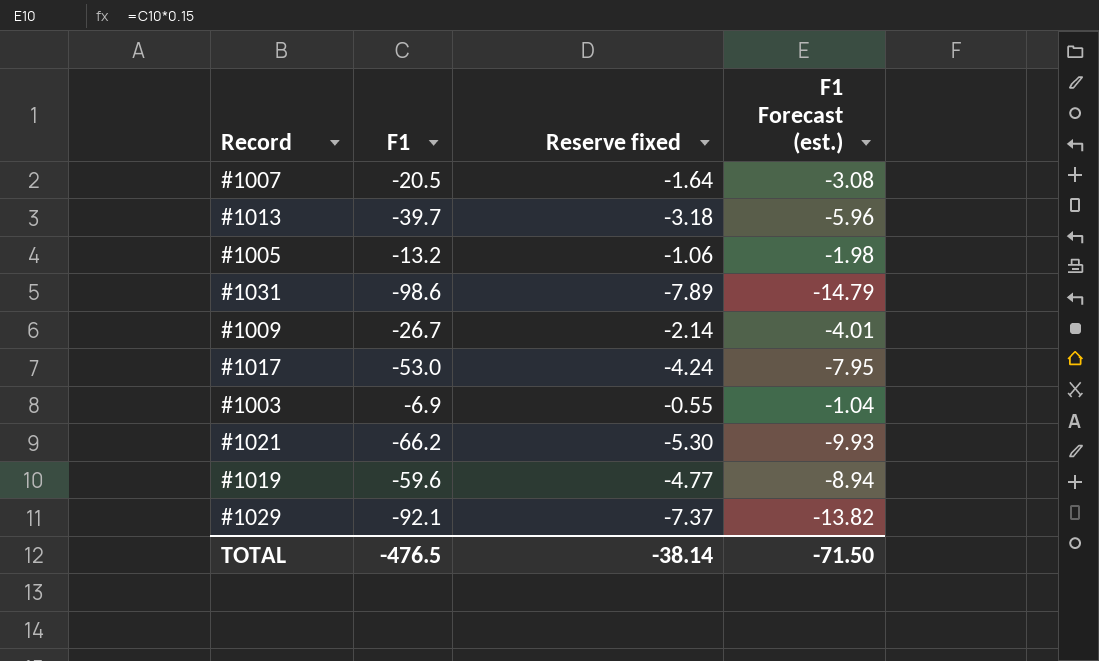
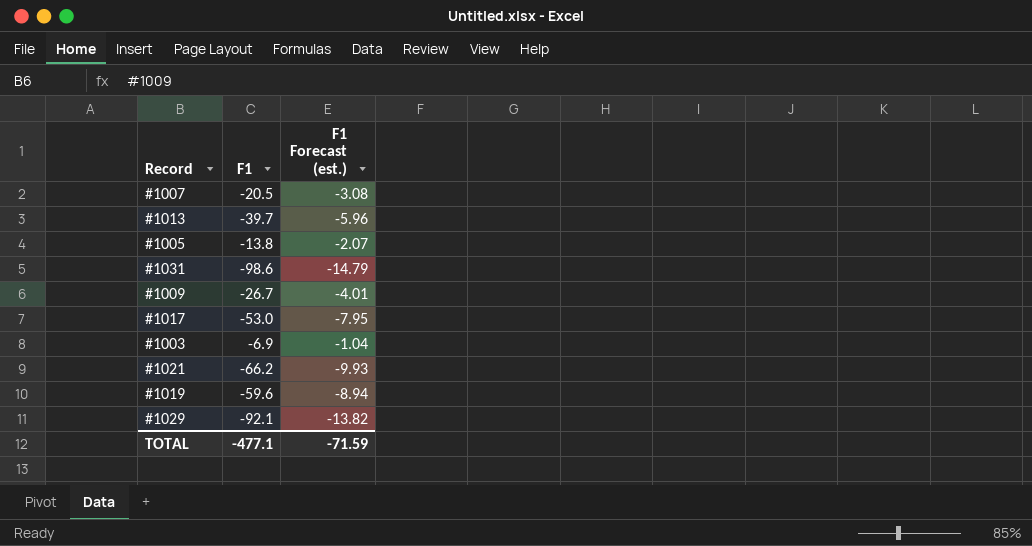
column Reserve fixed | formula: [F1] * 0.08 -> none
#1005 | F1: -13.2 -> -13.8
#1005 | F1 Forecast (est.): -1.98 -> -2.07
TOTAL | F1: -476.5 -> -477.1
TOTAL | F1 Forecast (est.): -71.50 -> -71.59

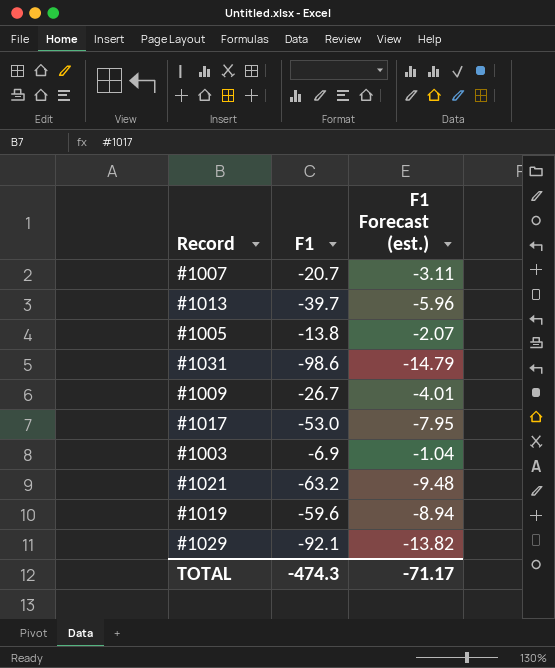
#1007 | F1: -20.5 -> -20.7
#1007 | F1 Forecast (est.): -3.08 -> -3.11
#1021 | F1: -66.2 -> -63.2
#1021 | F1 Forecast (est.): -9.93 -> -9.48
TOTAL | F1: -477.1 -> -474.3
TOTAL | F1 Forecast (est.): -71.59 -> -71.17

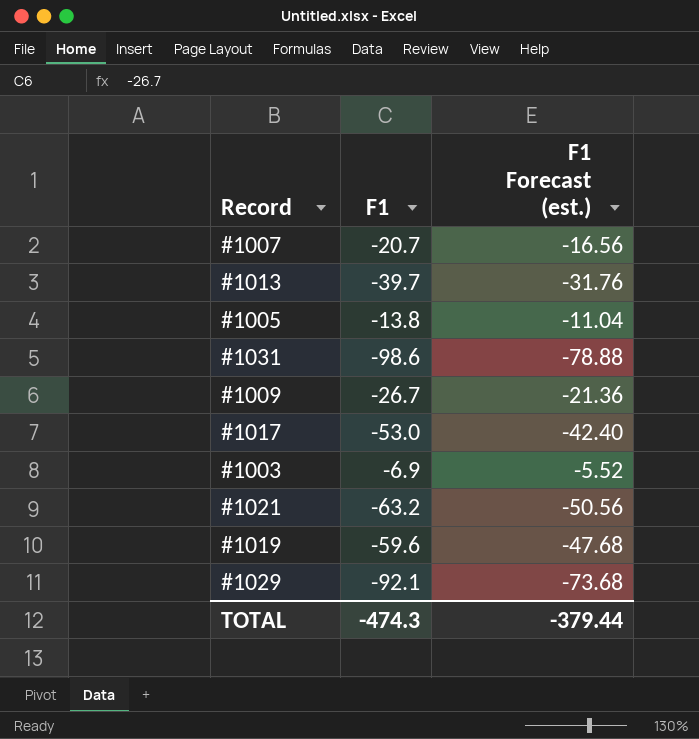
column F1 Forecast (est.) | formula: [F1] * 0.15 -> [F1] * 0.8
TOTAL | F1 Forecast (est.): -71.17 -> -379.44

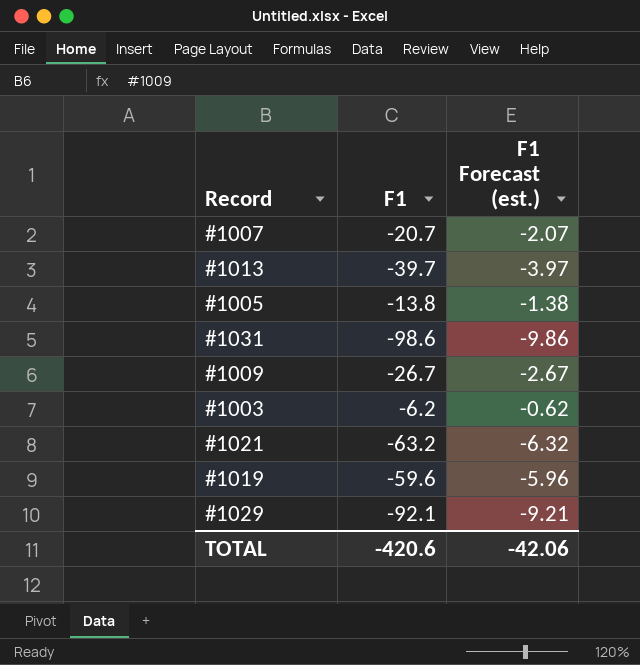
column F1 Forecast (est.) | formula: [F1] * 0.8 -> [F1] * 0.1
row #1017: -53.0 | -42.40 -> none
#1003 | F1: -6.9 -> -6.2
TOTAL | F1: -474.3 -> -420.6
TOTAL | F1 Forecast (est.): -379.44 -> -42.06

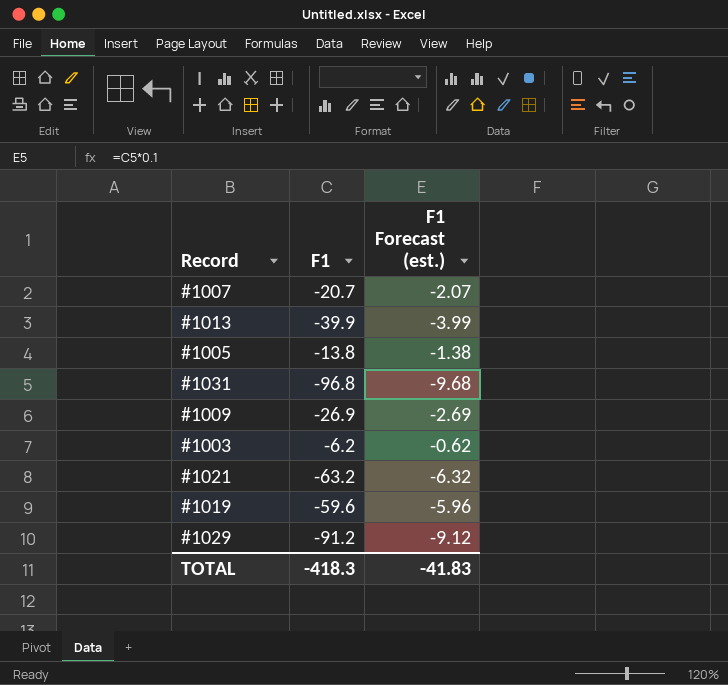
#1013 | F1: -39.7 -> -39.9
#1013 | F1 Forecast (est.): -3.97 -> -3.99
#1031 | F1: -98.6 -> -96.8
#1031 | F1 Forecast (est.): -9.86 -> -9.68
#1009 | F1: -26.7 -> -26.9
#1009 | F1 Forecast (est.): -2.67 -> -2.69
#1029 | F1: -92.1 -> -91.2
#1029 | F1 Forecast (est.): -9.21 -> -9.12
TOTAL | F1: -420.6 -> -418.3
TOTAL | F1 Forecast (est.): -42.06 -> -41.83

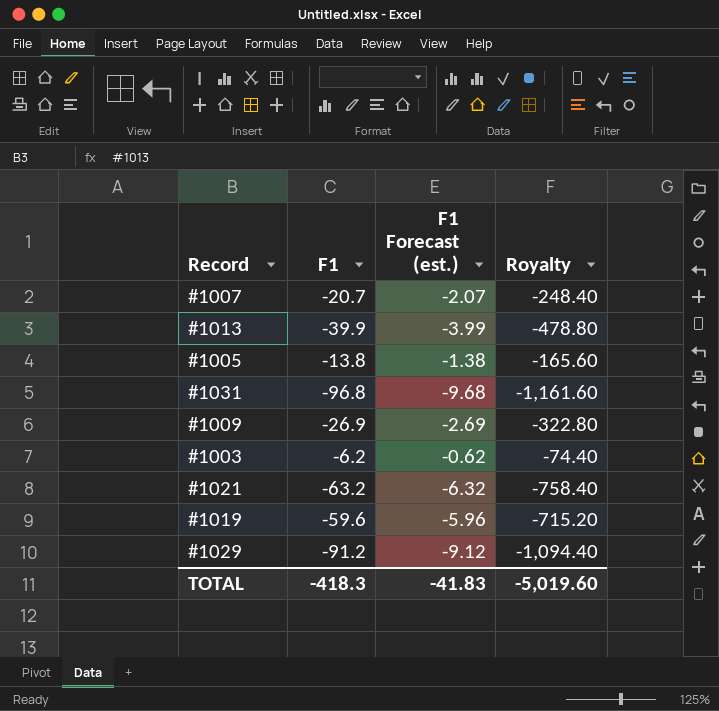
column Royalty | formula: none -> [F1] * 12

